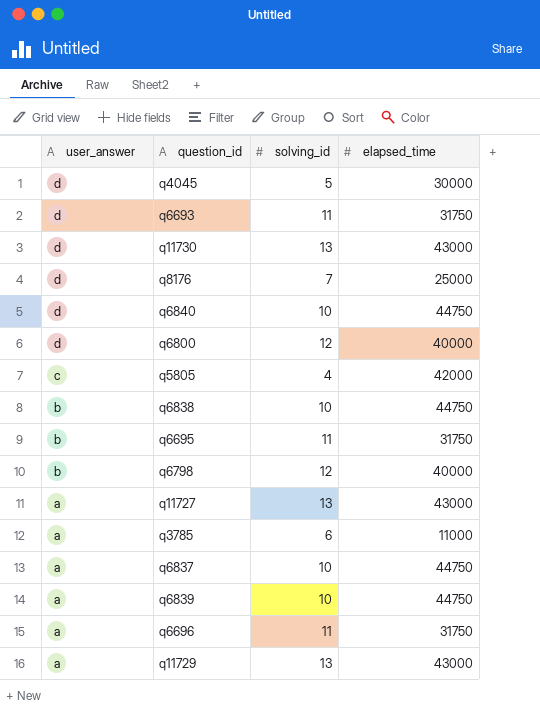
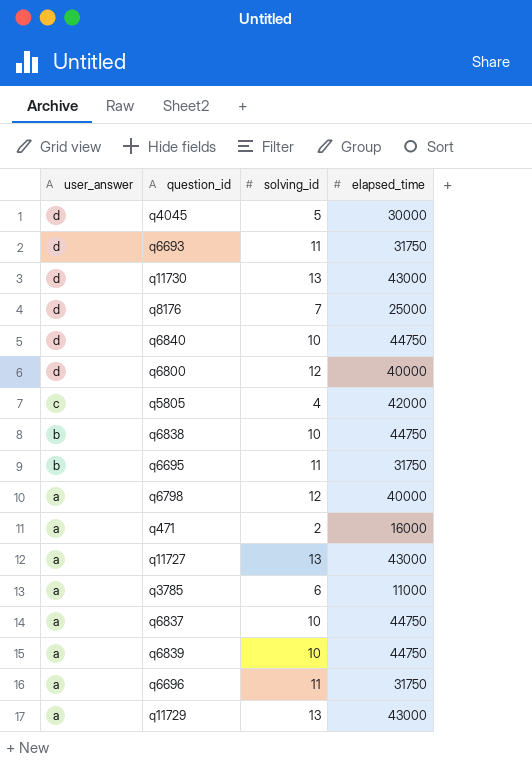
q6798 | user_answer: b -> a
row q471: none -> a | 2 | 16000

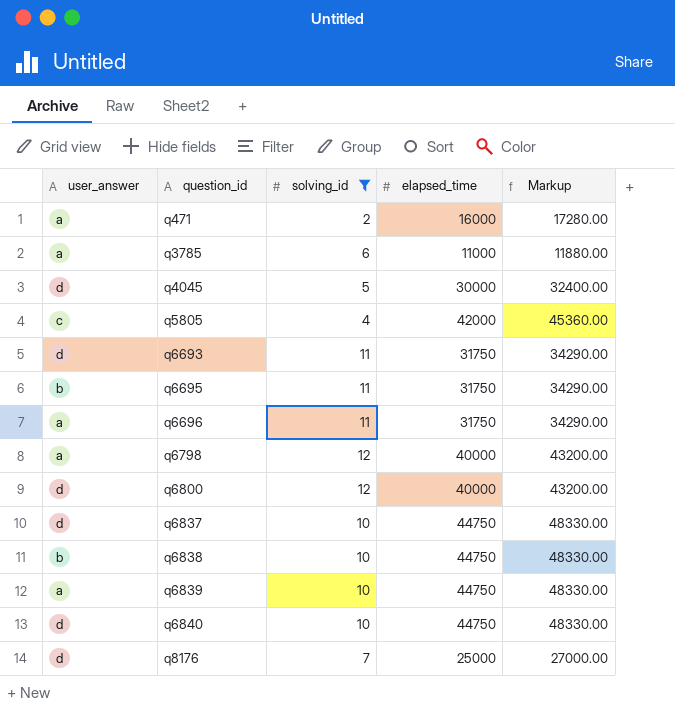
filter: none -> solving_id != 13
row order: user_answer descending -> question_id ascending
column Markup | formula: none -> [elapsed_time] * 1.08
q6837 | user_answer: a -> d

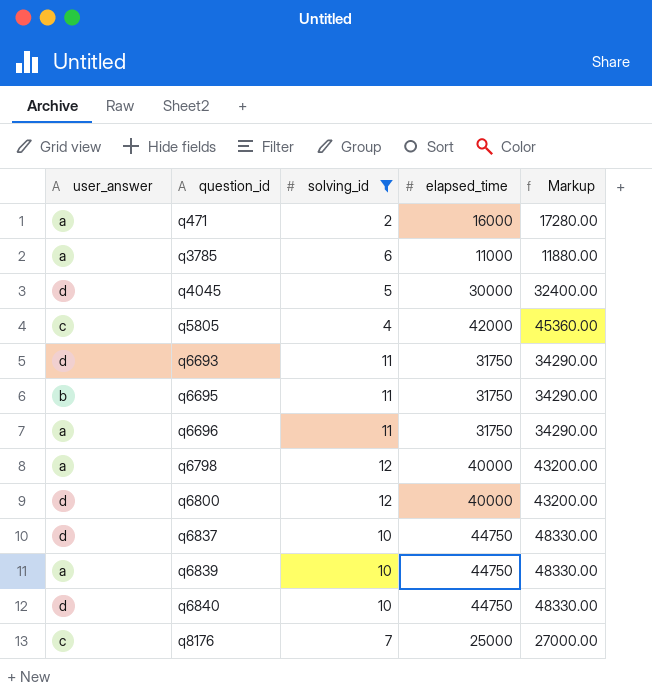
row q6838: b | 10 | 44750 | 48330.00 -> none
q8176 | user_answer: d -> c

